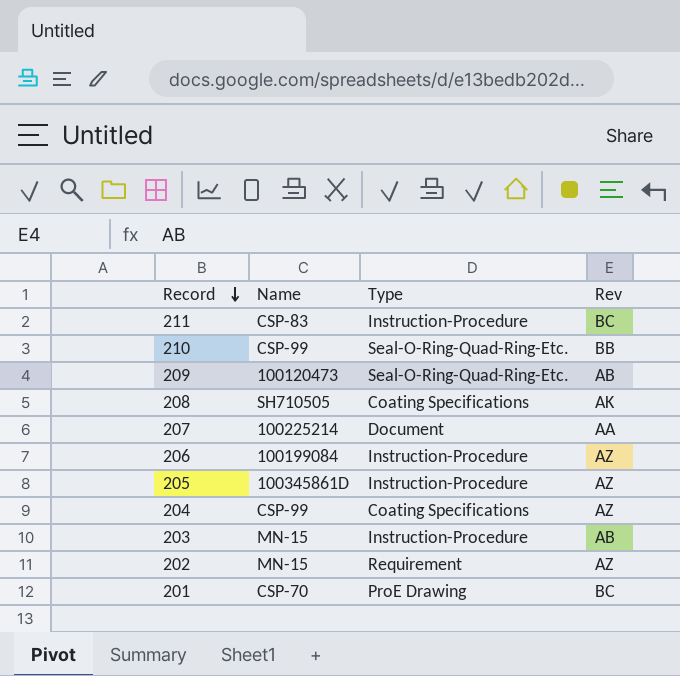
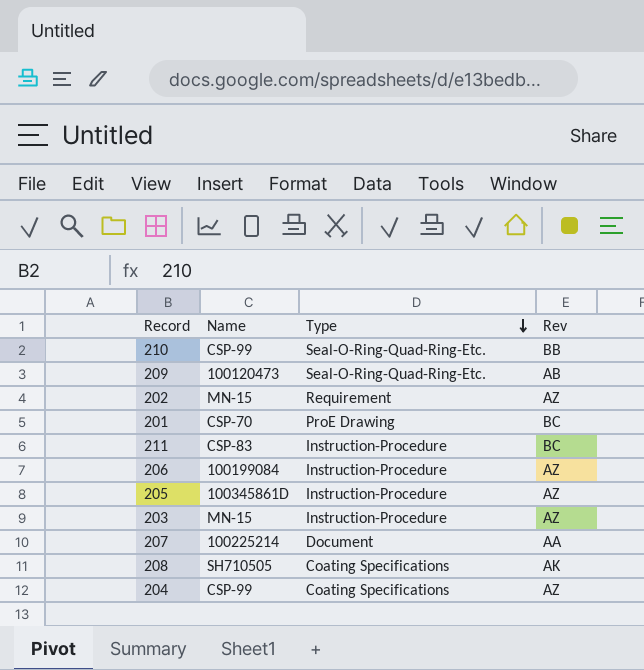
row order: Record descending -> Type descending
203 | Rev: AB -> AZ

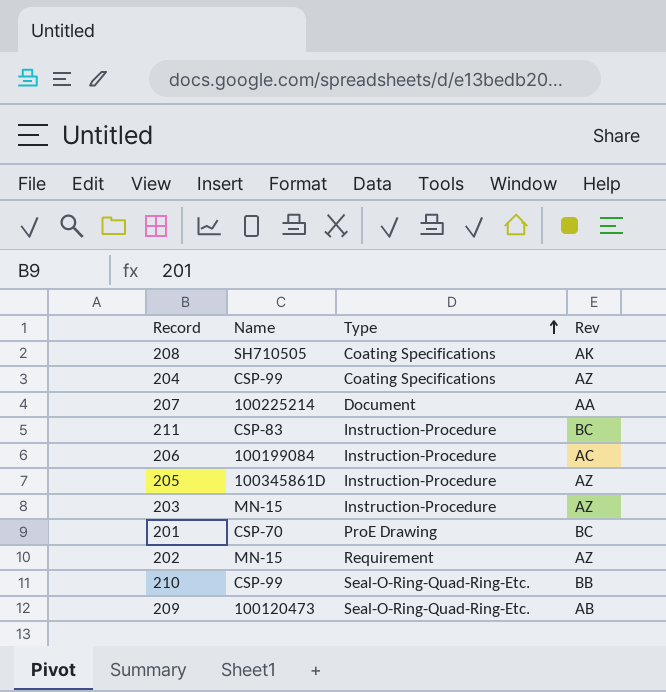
row order: Type descending -> Type ascending
206 | Rev: AZ -> AC

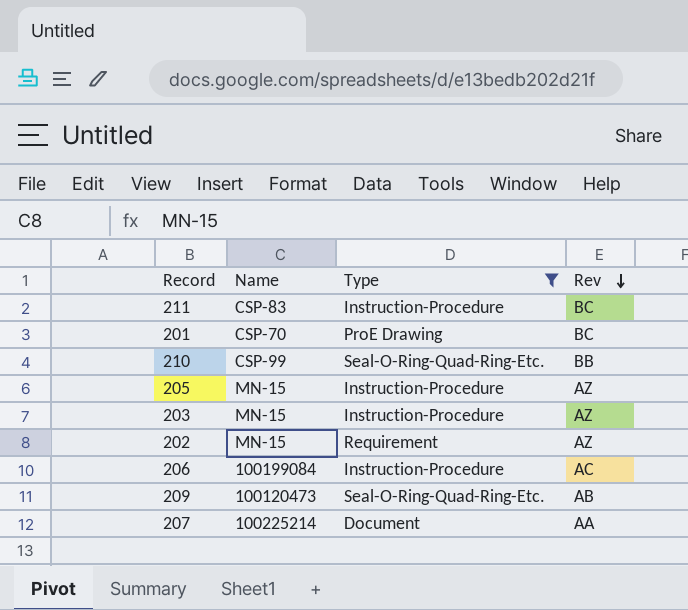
filter: none -> Type != Coating Specifications
row order: Type ascending -> Rev descending
205 | Name: 100345861D -> MN-15

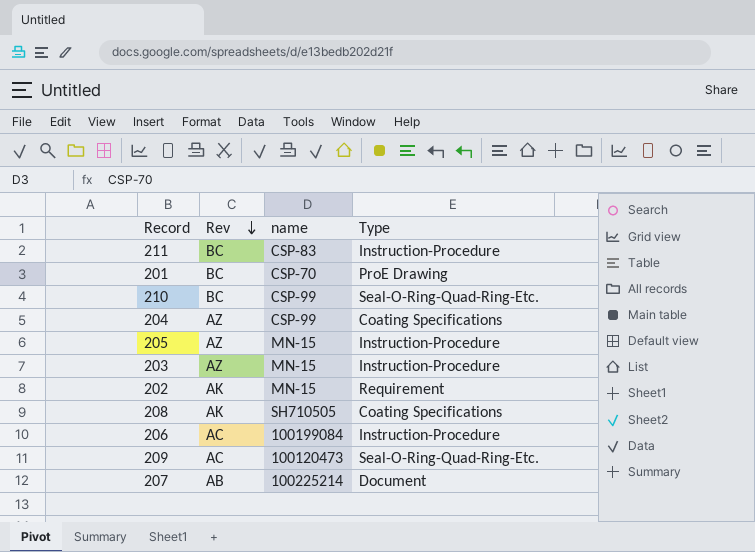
filter: Type != Coating Specifications -> none
column Rev | position: 4 -> 2
column name: Name -> name
210 | Rev: BB -> BC
202 | Rev: AZ -> AK
209 | Rev: AB -> AC
207 | Rev: AA -> AB

